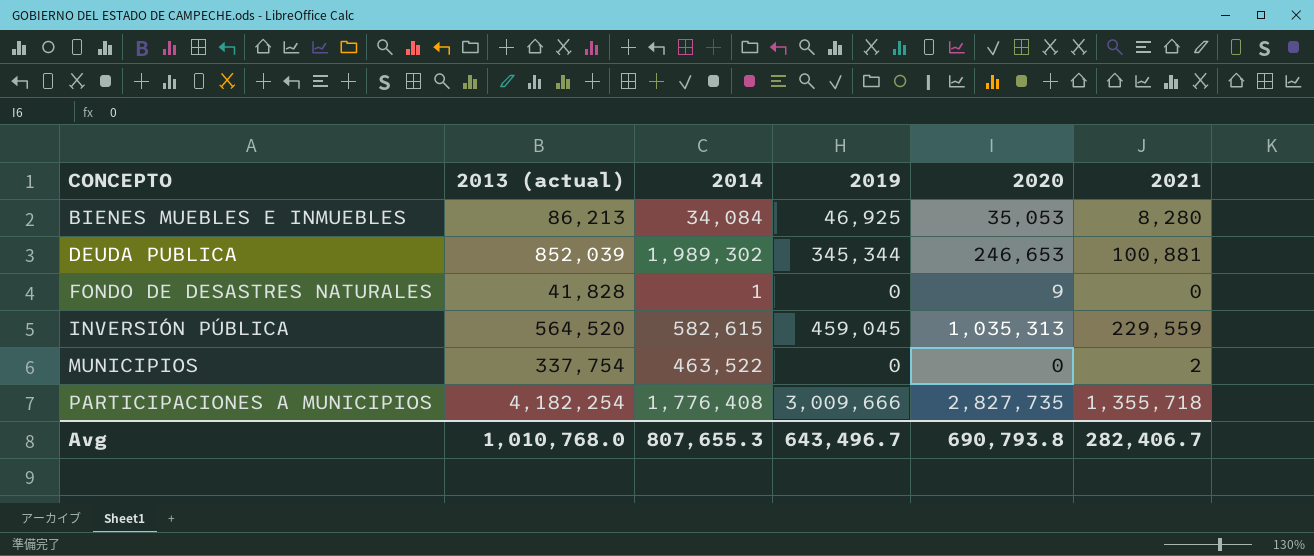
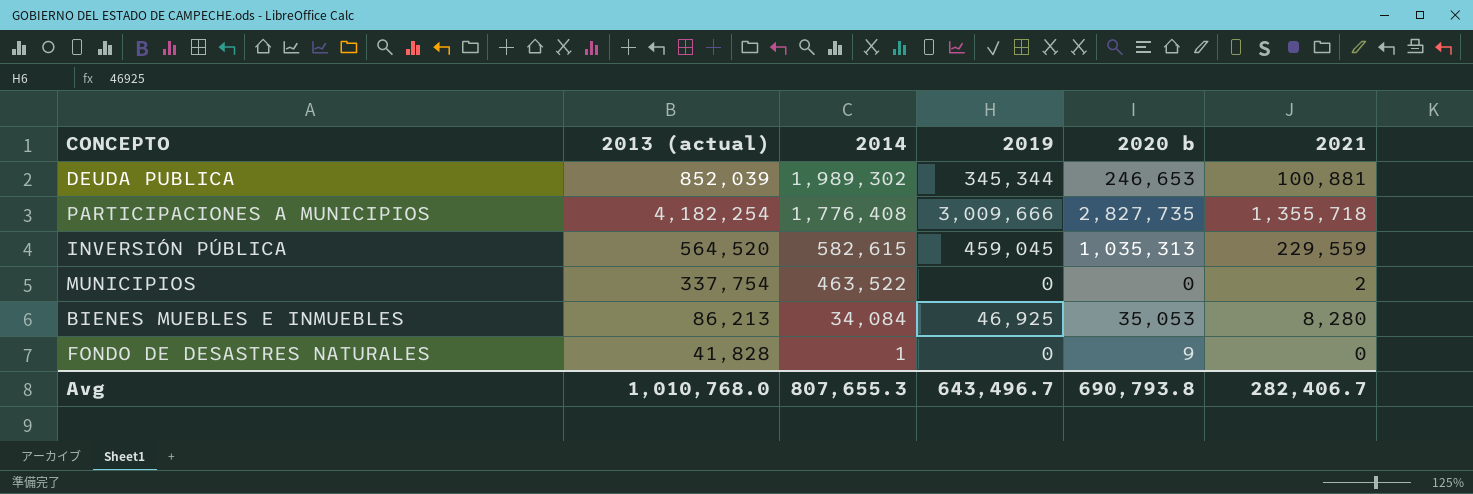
row order: CONCEPTO ascending -> 2014 descending
column name: 2020 -> 2020 b

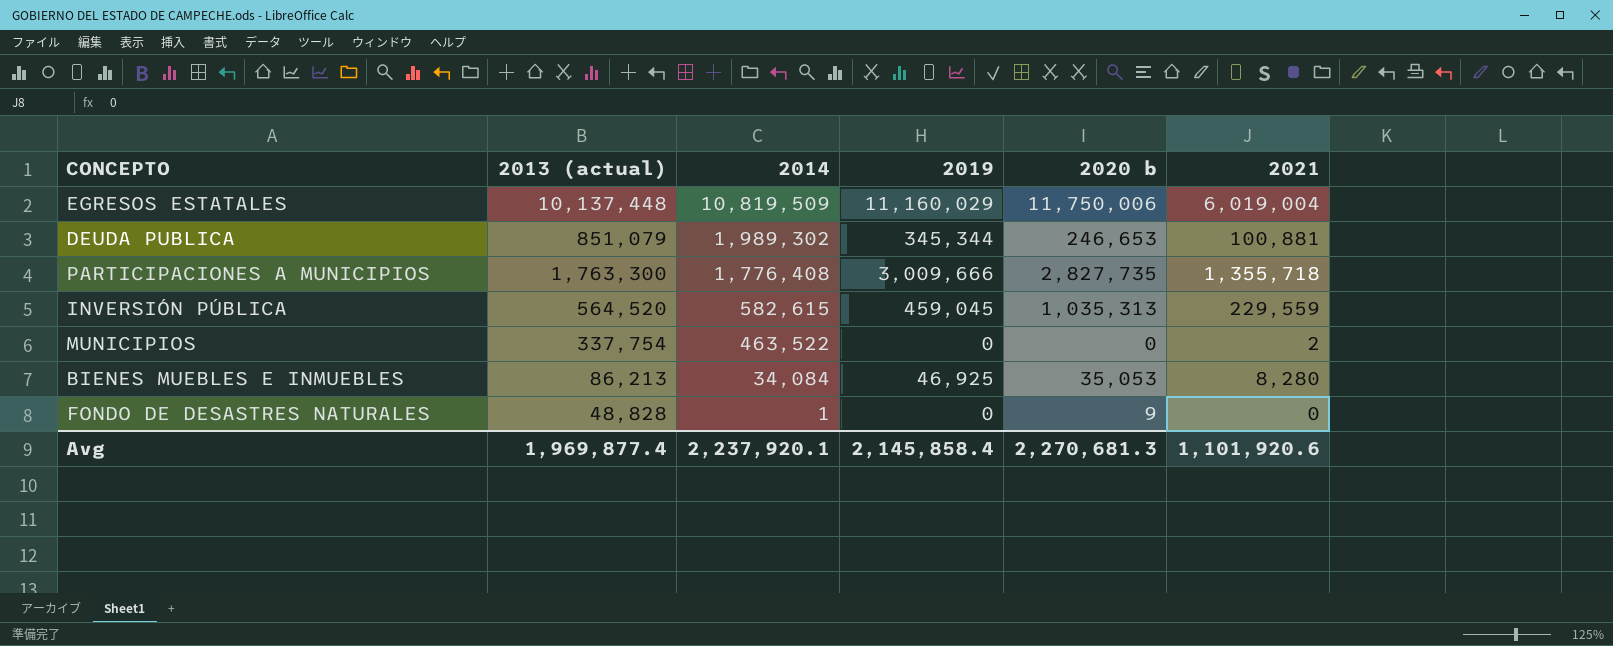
row EGRESOS ESTATALES: none -> 10,137,448 | 10,819,509 | 11,160,029 | 11,750,006 | 6,019,004
DEUDA PUBLICA | 2013 (actual): 852,039 -> 851,079
PARTICIPACIONES A MUNICIPIOS | 2013 (actual): 4,182,254 -> 1,763,300
FONDO DE DESASTRES NATURALES | 2013 (actual): 41,828 -> 48,828
Avg | 2013 (actual): 1,010,768.0 -> 1,969,877.4
Avg | 2014: 807,655.3 -> 2,237,920.1
Avg | 2019: 643,496.7 -> 2,145,858.4
Avg | 2020 b: 690,793.8 -> 2,270,681.3
Avg | 2021: 282,406.7 -> 1,101,920.6

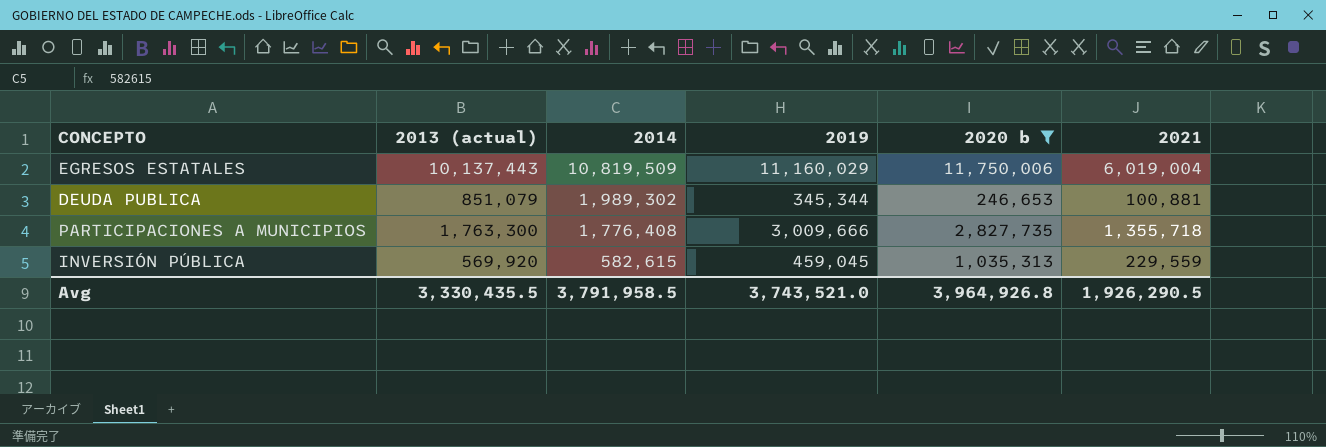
filter: none -> 2020 b >= 246,653
EGRESOS ESTATALES | 2013 (actual): 10,137,448 -> 10,137,443
INVERSIÓN PÚBLICA | 2013 (actual): 564,520 -> 569,920
Avg | 2013 (actual): 1,969,877.4 -> 3,330,435.5
Avg | 2014: 2,237,920.1 -> 3,791,958.5
Avg | 2019: 2,145,858.4 -> 3,743,521.0
Avg | 2020 b: 2,270,681.3 -> 3,964,926.8
Avg | 2021: 1,101,920.6 -> 1,926,290.5

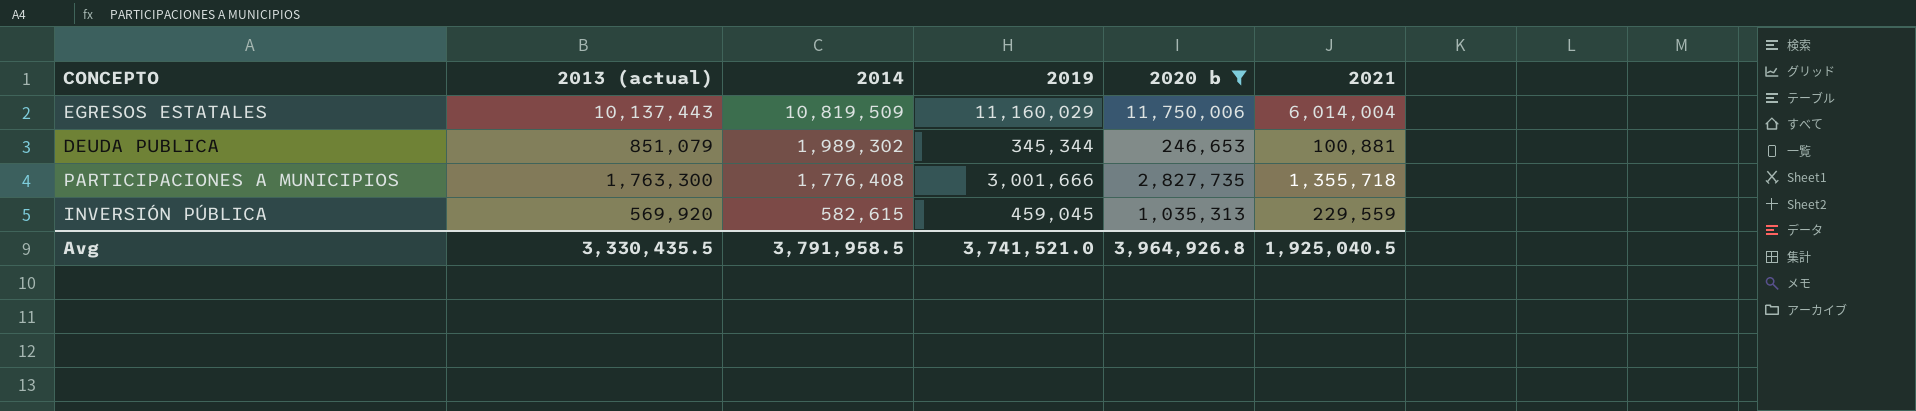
EGRESOS ESTATALES | 2021: 6,019,004 -> 6,014,004
PARTICIPACIONES A MUNICIPIOS | 2019: 3,009,666 -> 3,001,666
Avg | 2019: 3,743,521.0 -> 3,741,521.0
Avg | 2021: 1,926,290.5 -> 1,925,040.5

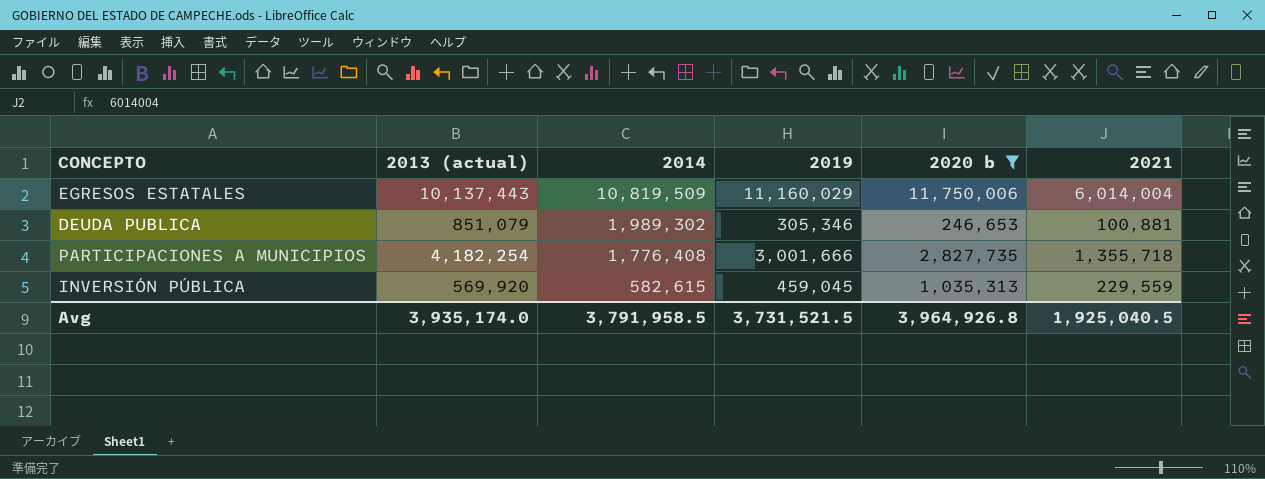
DEUDA PUBLICA | 2019: 345,344 -> 305,346
PARTICIPACIONES A MUNICIPIOS | 2013 (actual): 1,763,300 -> 4,182,254
Avg | 2013 (actual): 3,330,435.5 -> 3,935,174.0
Avg | 2019: 3,741,521.0 -> 3,731,521.5

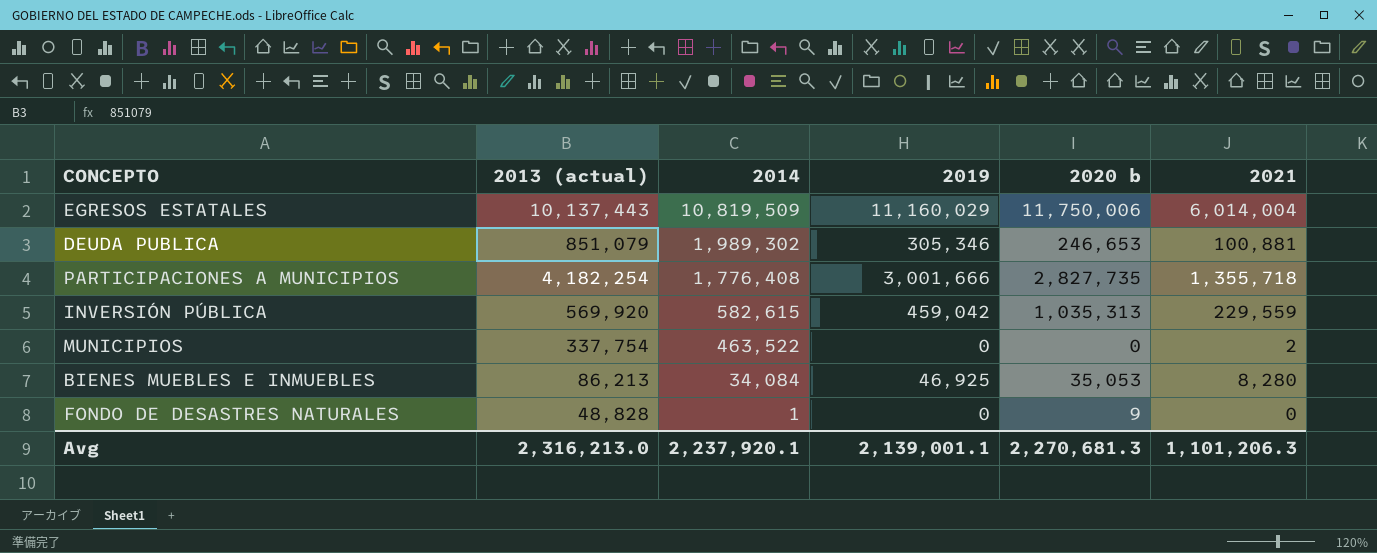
filter: 2020 b >= 246,653 -> none
INVERSIÓN PÚBLICA | 2019: 459,045 -> 459,042
Avg | 2013 (actual): 3,935,174.0 -> 2,316,213.0
Avg | 2014: 3,791,958.5 -> 2,237,920.1
Avg | 2019: 3,731,521.5 -> 2,139,001.1
Avg | 2020 b: 3,964,926.8 -> 2,270,681.3
Avg | 2021: 1,925,040.5 -> 1,101,206.3

